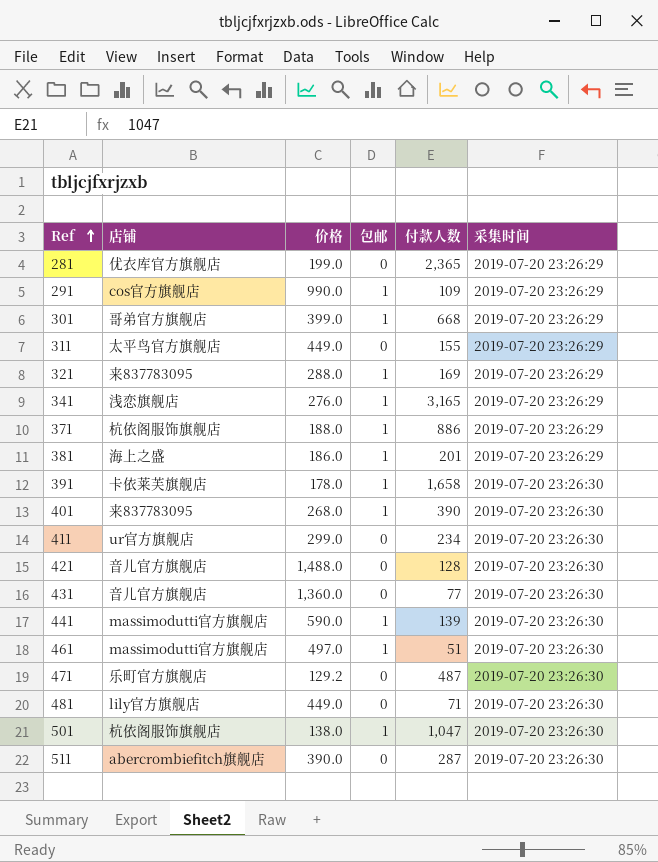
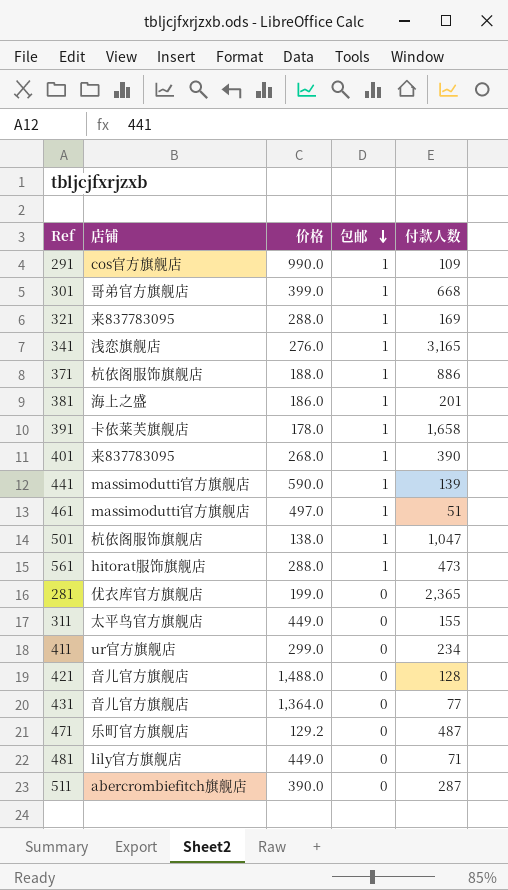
row order: Ref ascending -> 包邮 descending
column 采集时间 | position: 6 -> none
row 561: none -> hitorat服饰旗舰店 | 288.0 | 1 | 473
431 | 价格: 1,360.0 -> 1,364.0

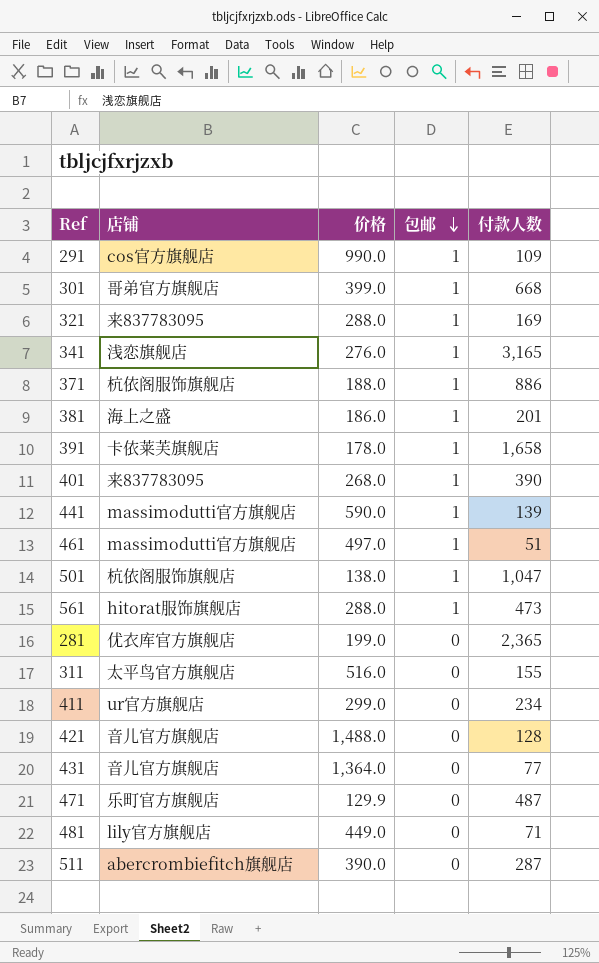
311 | 价格: 449.0 -> 516.0
471 | 价格: 129.2 -> 129.9

